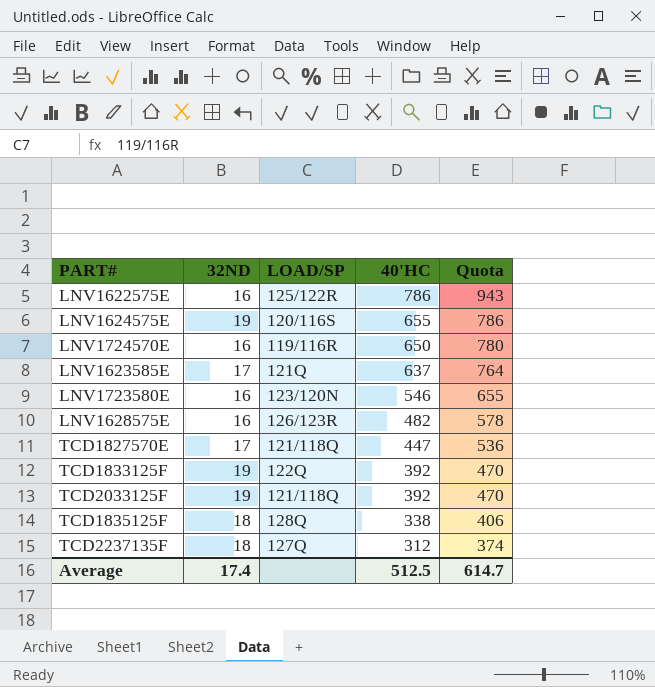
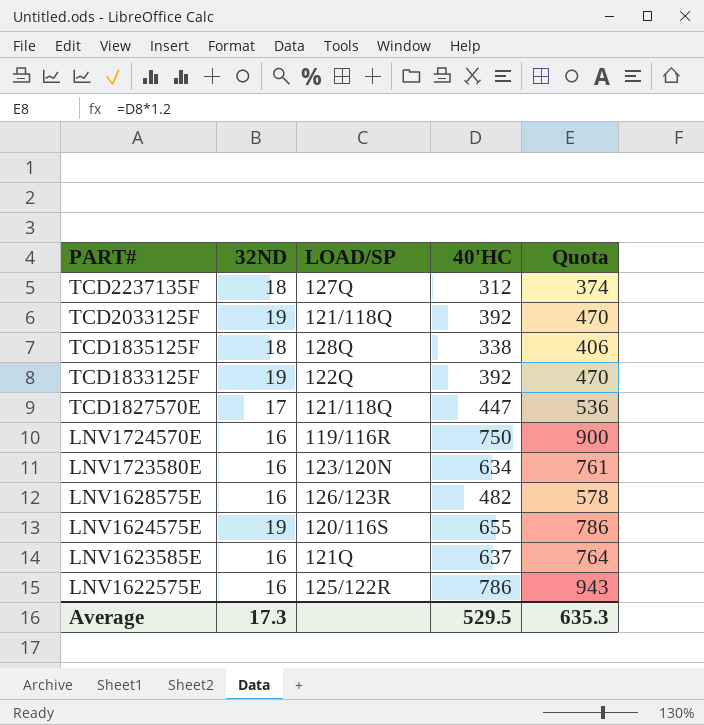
row order: 40'HC descending -> PART# descending
LNV1724570E | 40'HC: 650 -> 750
LNV1724570E | Quota: 780 -> 900
LNV1723580E | 40'HC: 546 -> 634
LNV1723580E | Quota: 655 -> 761
LNV1623585E | 32ND: 17 -> 16
Average | 32ND: 17.4 -> 17.3
Average | 40'HC: 512.5 -> 529.5
Average | Quota: 614.7 -> 635.3

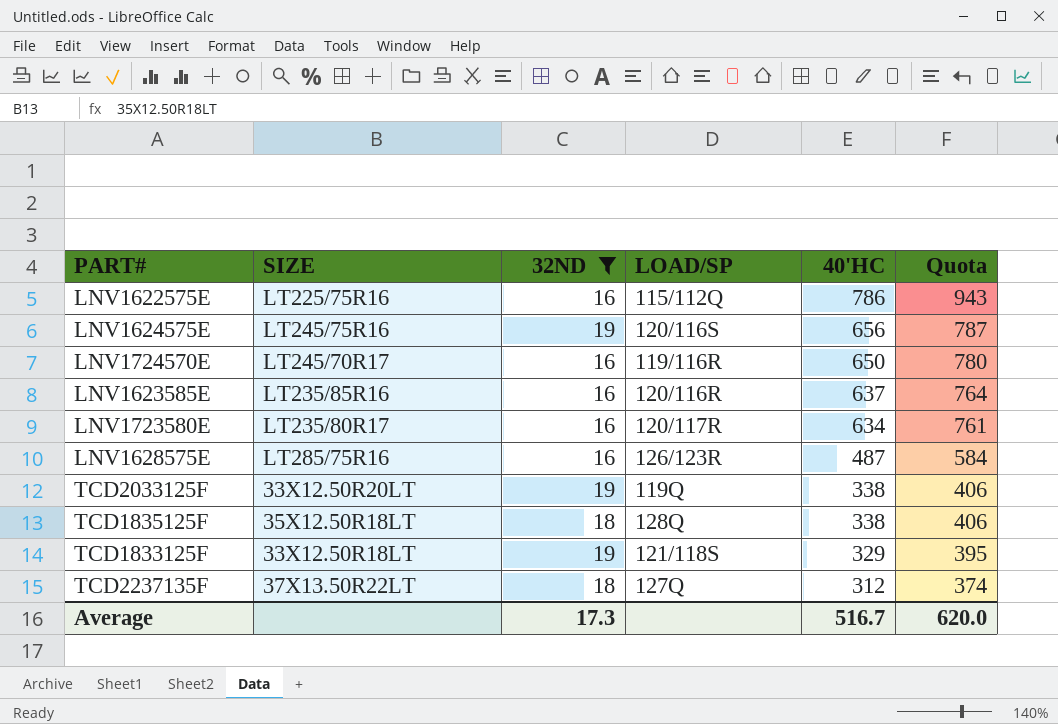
filter: none -> 32ND != 17
row order: PART# descending -> 40'HC descending
column SIZE | position: none -> 2
LNV1622575E | LOAD/SP: 125/122R -> 115/112Q
LNV1624575E | 40'HC: 655 -> 656
LNV1624575E | Quota: 786 -> 787
LNV1724570E | 40'HC: 750 -> 650
LNV1724570E | Quota: 900 -> 780
LNV1623585E | LOAD/SP: 121Q -> 120/116R
LNV1723580E | LOAD/SP: 123/120N -> 120/117R
LNV1628575E | 40'HC: 482 -> 487
LNV1628575E | Quota: 578 -> 584
TCD2033125F | LOAD/SP: 121/118Q -> 119Q
TCD2033125F | 40'HC: 392 -> 338
TCD2033125F | Quota: 470 -> 406
TCD1833125F | LOAD/SP: 122Q -> 121/118S
TCD1833125F | 40'HC: 392 -> 329
TCD1833125F | Quota: 470 -> 395
Average | 40'HC: 529.5 -> 516.7
Average | Quota: 635.3 -> 620.0

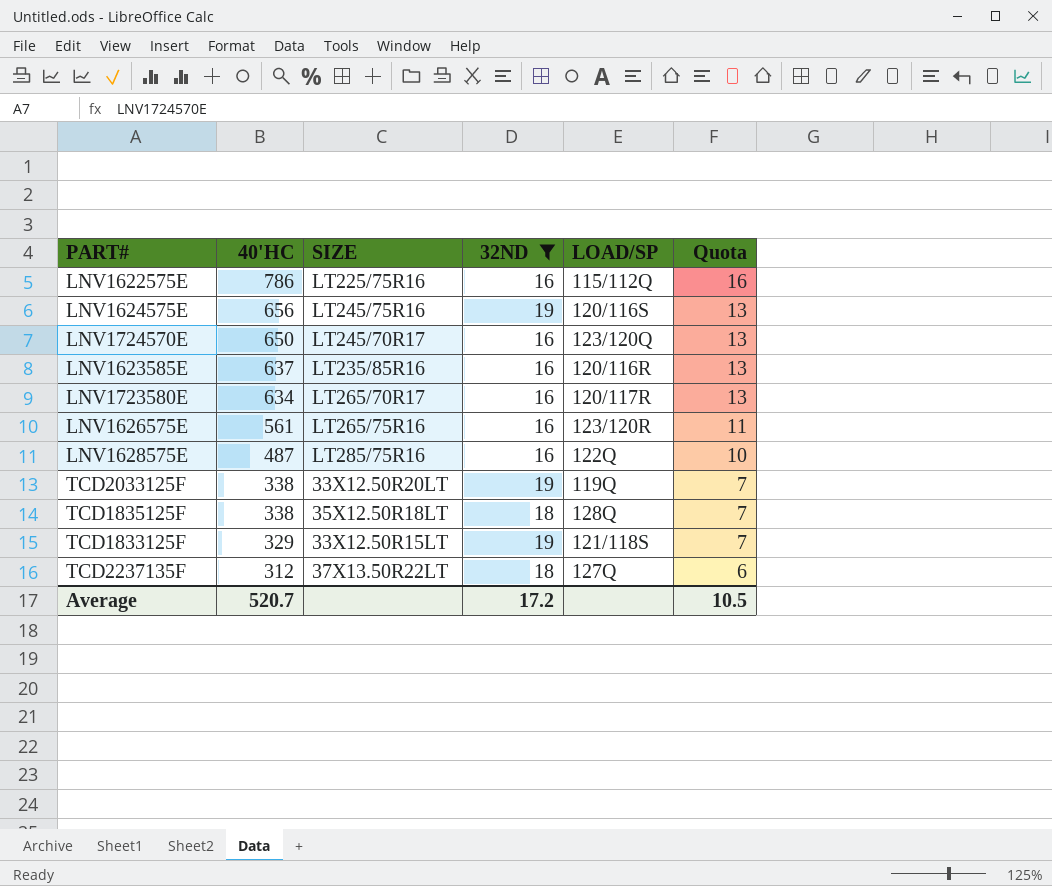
column 40'HC | position: 5 -> 2
column Quota | formula: [40'HC] * 1.2 -> [40'HC] * 0.02
LNV1724570E | LOAD/SP: 119/116R -> 123/120Q
LNV1723580E | SIZE: LT235/80R17 -> LT265/70R17
row LNV1626575E: none -> 561 | LT265/75R16 | 16 | 123/120R | 11
LNV1628575E | LOAD/SP: 126/123R -> 122Q
TCD1833125F | SIZE: 33X12.50R18LT -> 33X12.50R15LT
Average | 40'HC: 516.7 -> 520.7
Average | 32ND: 17.3 -> 17.2
Average | Quota: 620.0 -> 10.5

